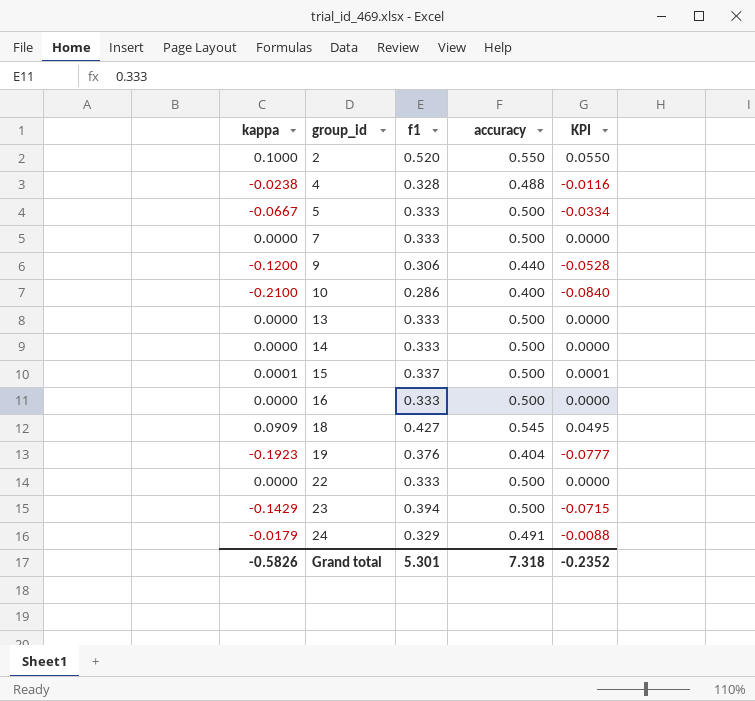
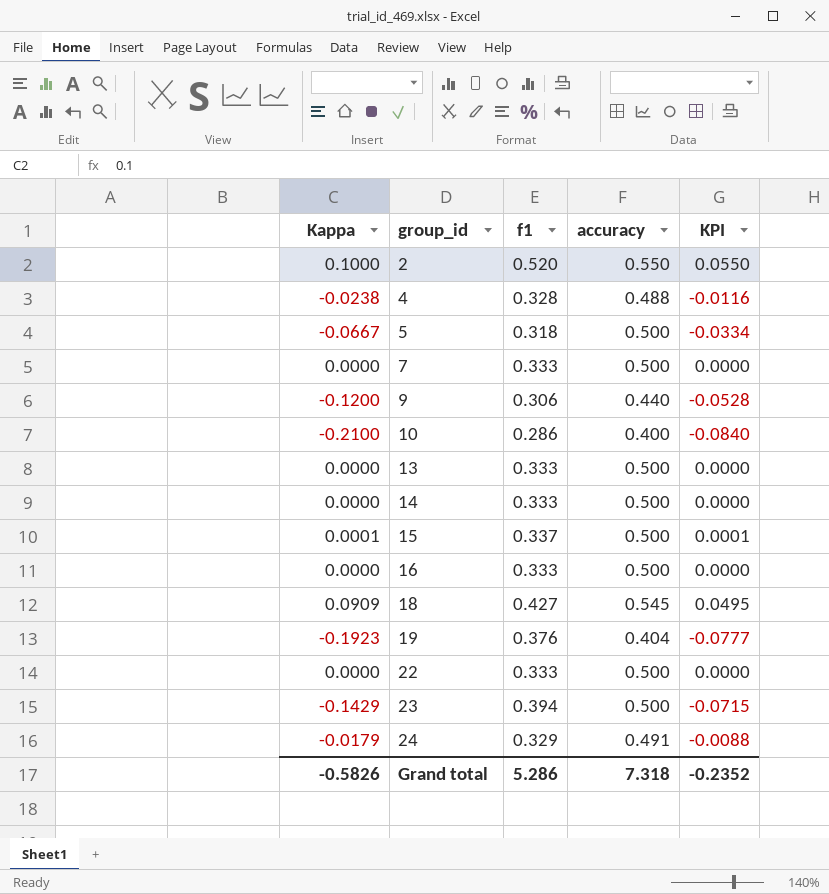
column name: kappa -> Kappa
5 | f1: 0.333 -> 0.318
Grand total | f1: 5.301 -> 5.286

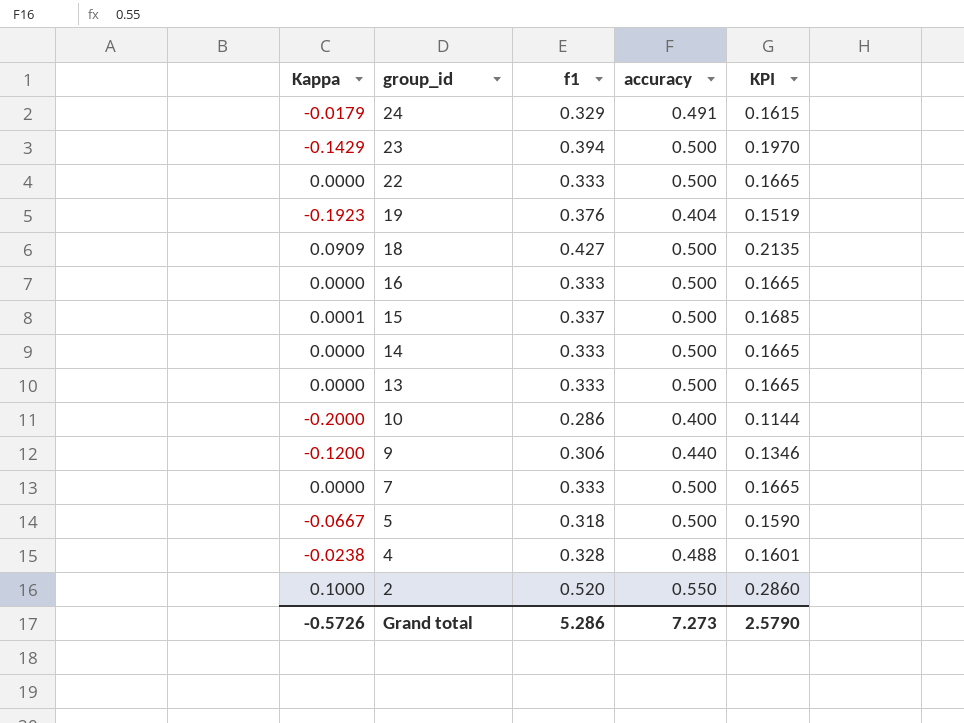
row order: group_id ascending -> group_id descending
column KPI | formula: [Kappa] * [accuracy] -> [f1] * [accuracy]
18 | accuracy: 0.545 -> 0.500
10 | Kappa: -0.2100 -> -0.2000
Grand total | Kappa: -0.5826 -> -0.5726
Grand total | accuracy: 7.318 -> 7.273
Grand total | KPI: -0.2352 -> 2.5790

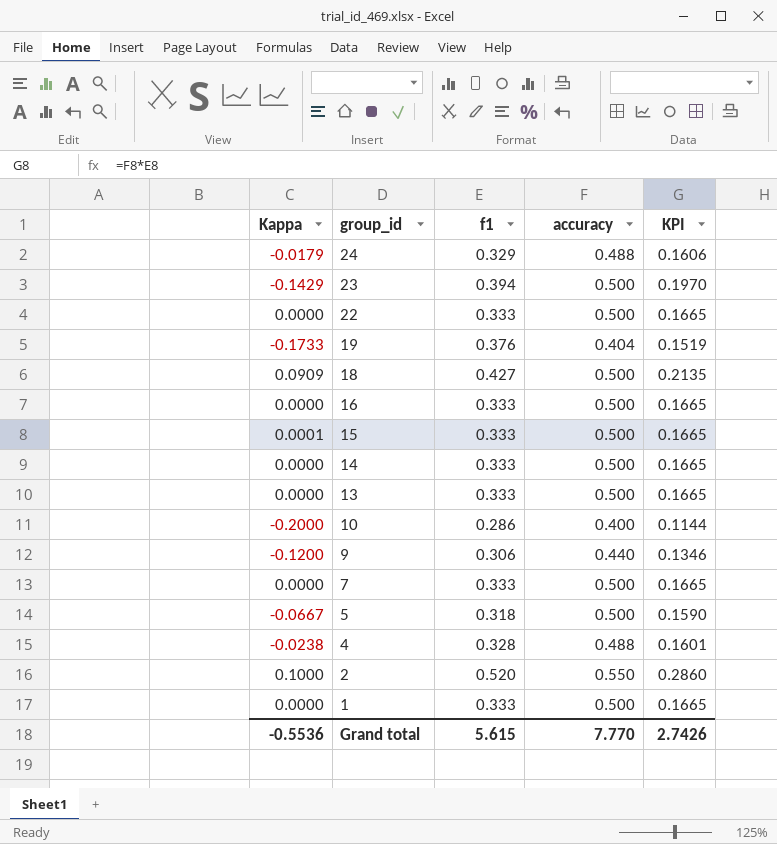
24 | accuracy: 0.491 -> 0.488
24 | KPI: 0.1615 -> 0.1606
19 | Kappa: -0.1923 -> -0.1733
15 | f1: 0.337 -> 0.333
15 | KPI: 0.1685 -> 0.1665
row 1: none -> 0.0000 | 0.333 | 0.500 | 0.1665
Grand total | Kappa: -0.5726 -> -0.5536
Grand total | f1: 5.286 -> 5.615
Grand total | accuracy: 7.273 -> 7.770
Grand total | KPI: 2.5790 -> 2.7426

